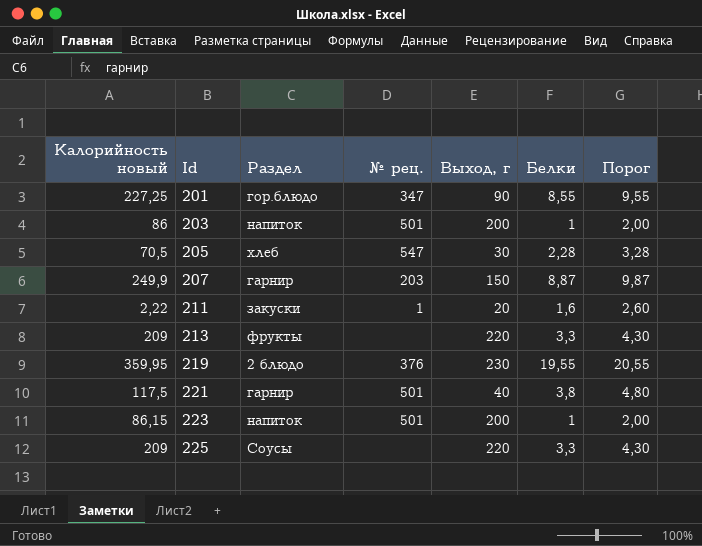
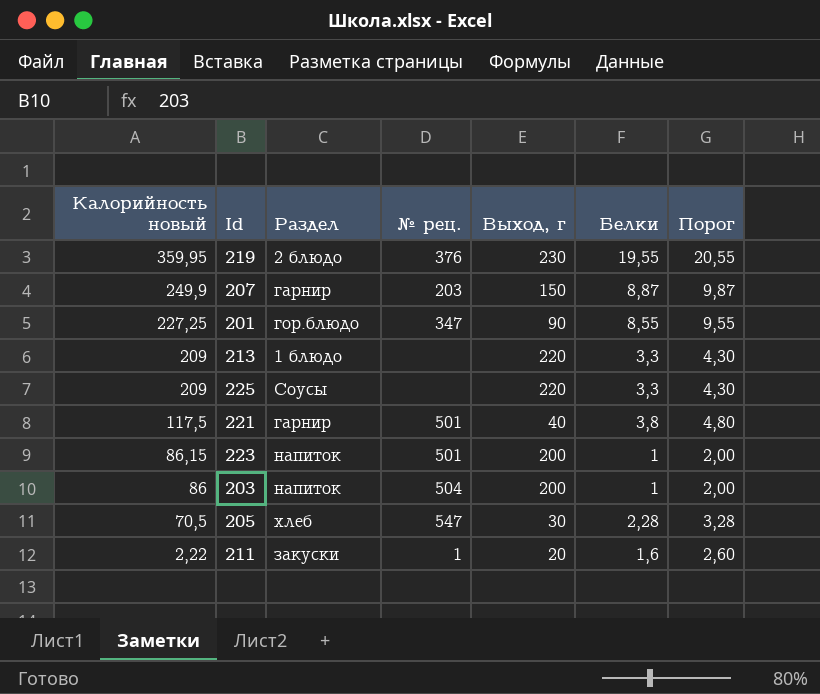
row order: Id ascending -> Калорийность новый descending
213 | Раздел: фрукты -> 1 блюдо
203 | № рец.: 501 -> 504

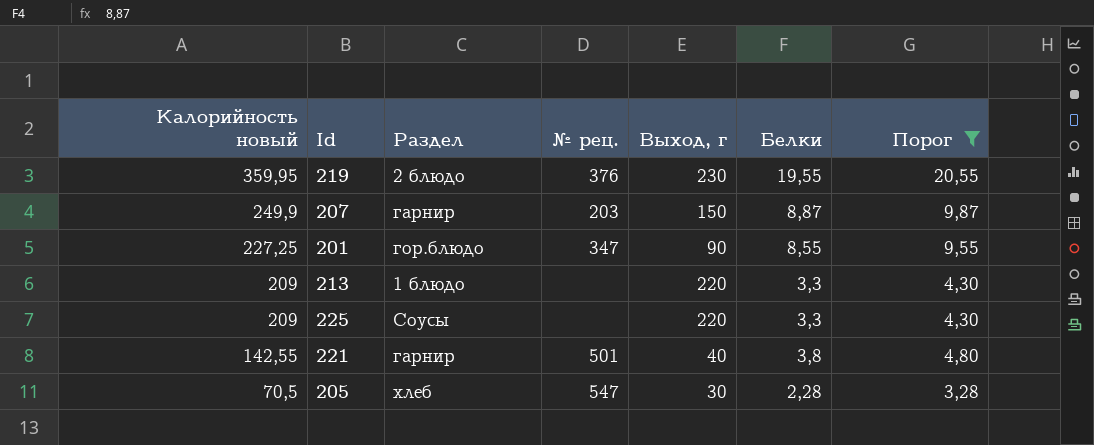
filter: none -> Порог >= 3,28
221 | Калорийность новый: 117,5 -> 142,55

